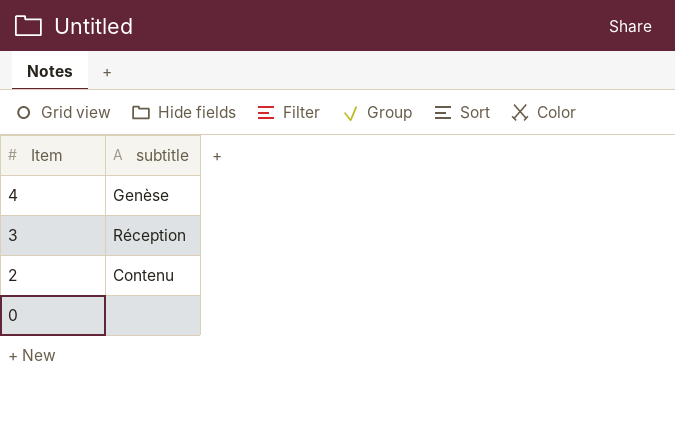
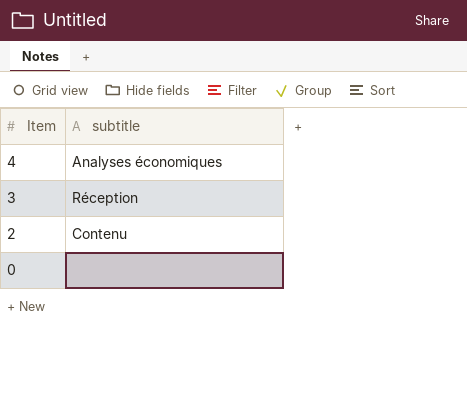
4 | subtitle: Genèse -> Analyses économiques

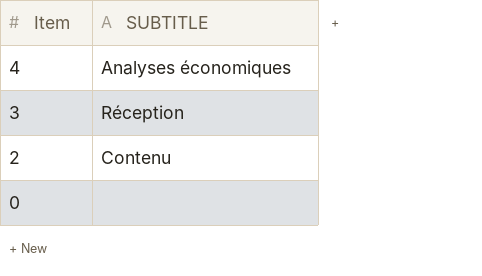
column name: subtitle -> SUBTITLE

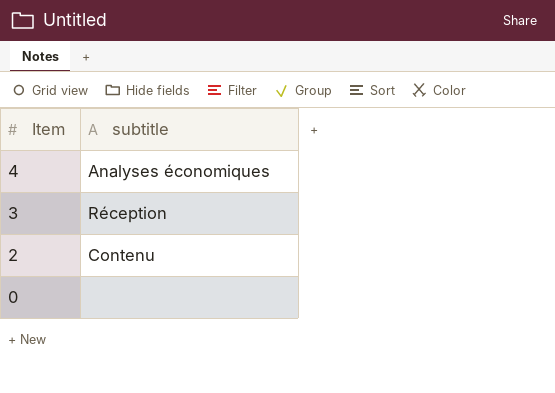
column name: SUBTITLE -> subtitle

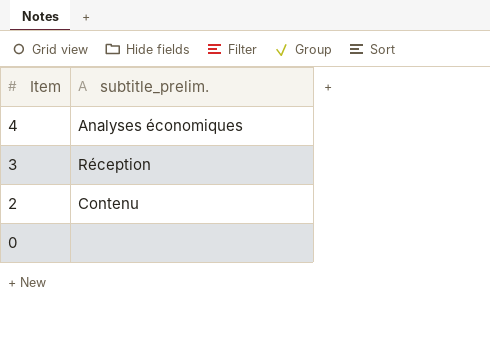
column name: subtitle -> subtitle_prelim.

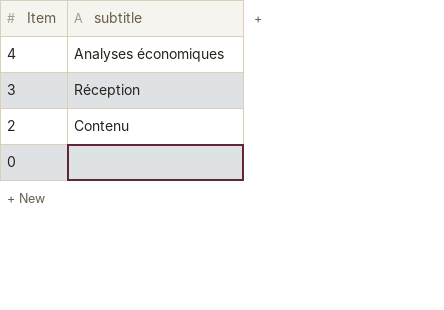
column name: subtitle_prelim. -> subtitle

